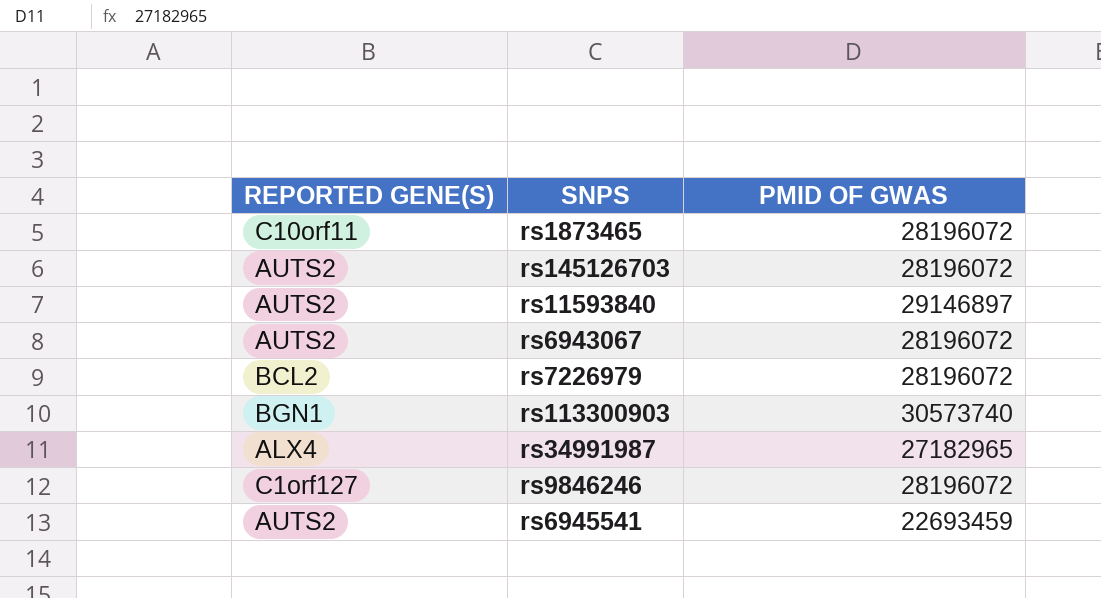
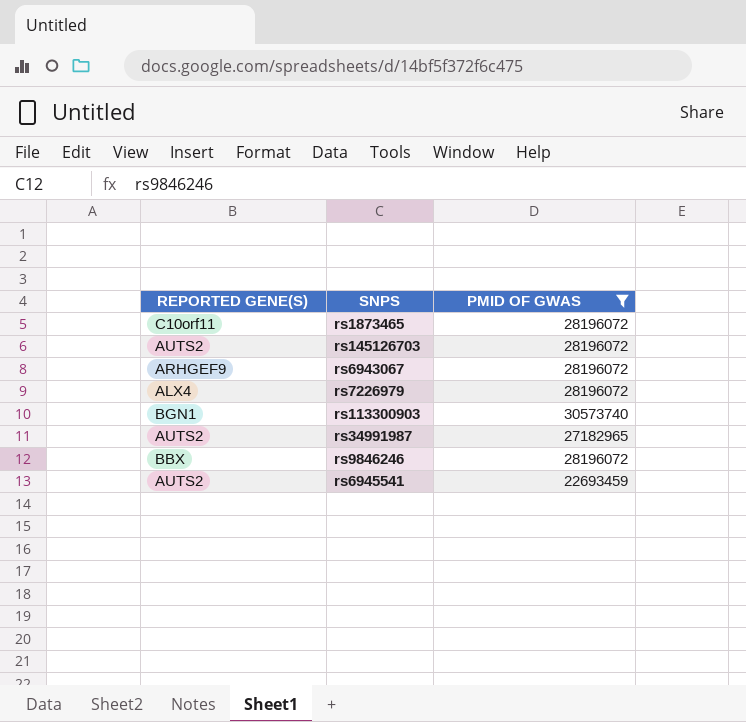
filter: none -> PMID OF GWAS != 29146897
rs6943067 | REPORTED GENE(S): AUTS2 -> ARHGEF9
rs7226979 | REPORTED GENE(S): BCL2 -> ALX4
rs34991987 | REPORTED GENE(S): ALX4 -> AUTS2
rs9846246 | REPORTED GENE(S): C1orf127 -> BBX

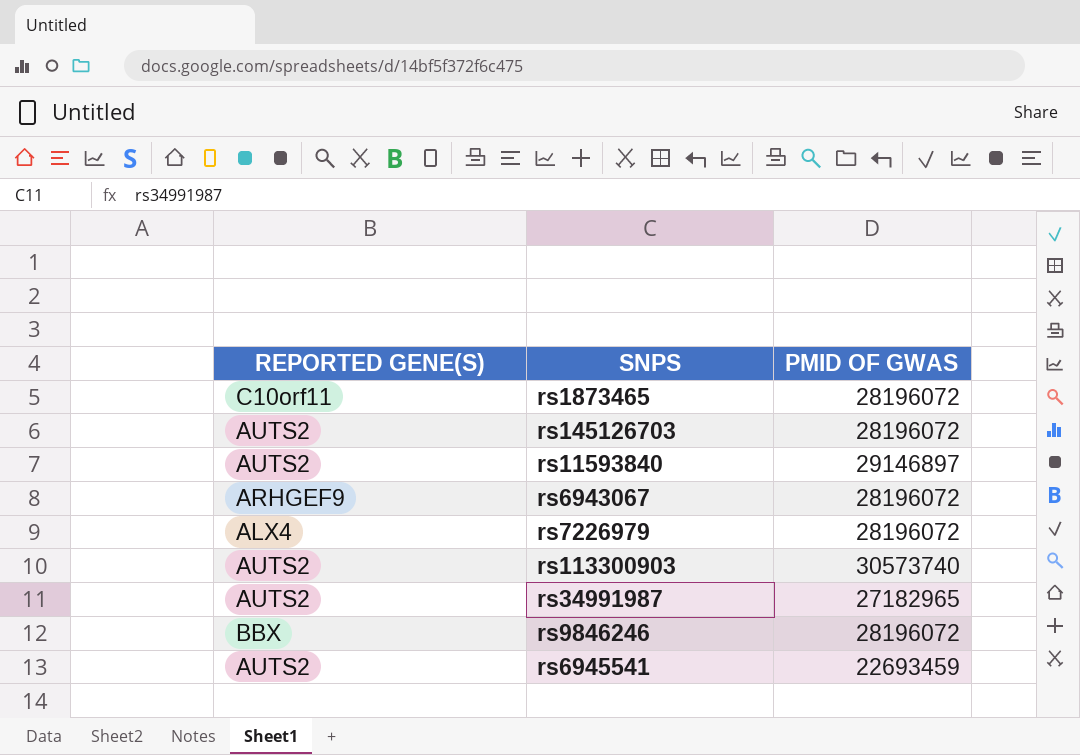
filter: PMID OF GWAS != 29146897 -> none
rs113300903 | REPORTED GENE(S): BGN1 -> AUTS2

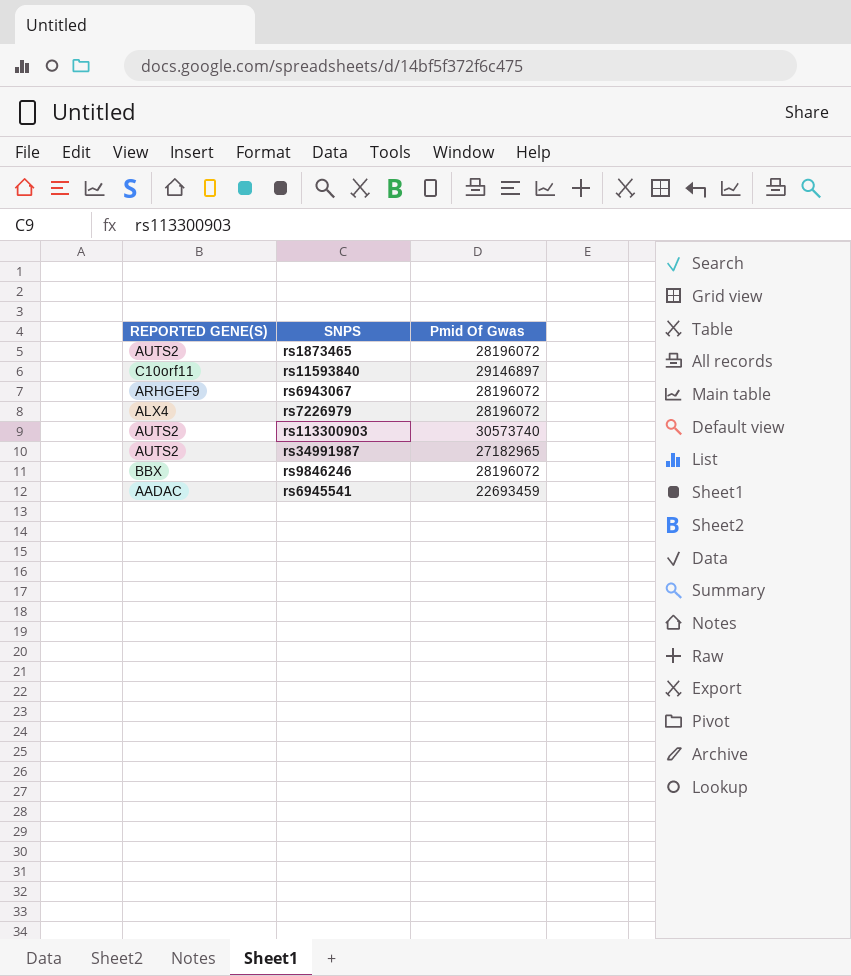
column name: PMID OF GWAS -> Pmid Of Gwas
row rs145126703: AUTS2 | 28196072 -> none
rs1873465 | REPORTED GENE(S): C10orf11 -> AUTS2
rs11593840 | REPORTED GENE(S): AUTS2 -> C10orf11
rs6945541 | REPORTED GENE(S): AUTS2 -> AADAC

